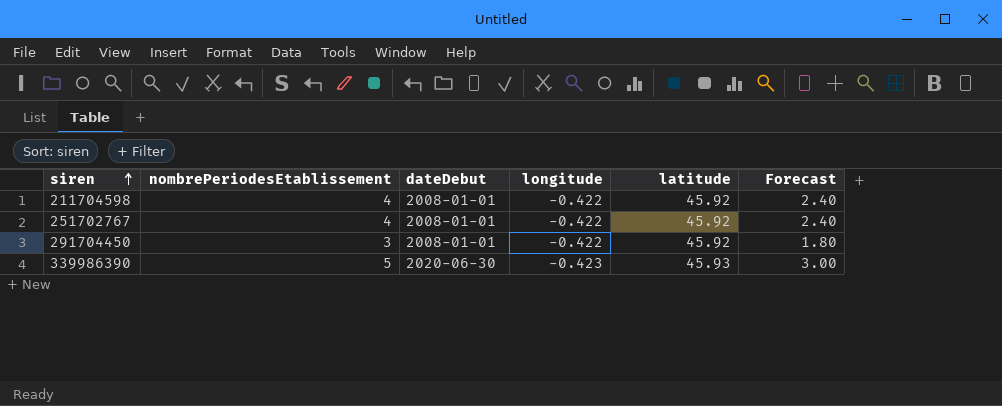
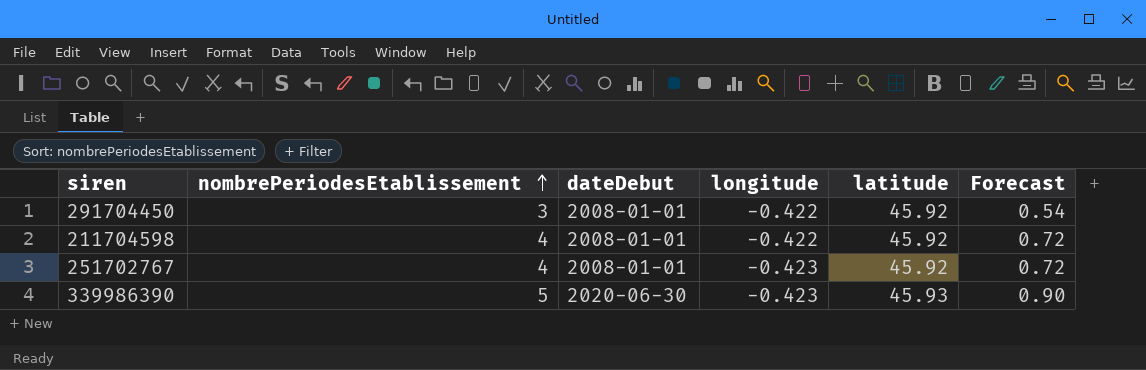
row order: siren ascending -> nombrePeriodesEtablissement ascending
column Forecast | formula: [nombrePeriodesEtablissement] * 0.6 -> [nombrePeriodesEtablissement] * 0.18
251702767 | longitude: -0.422 -> -0.423

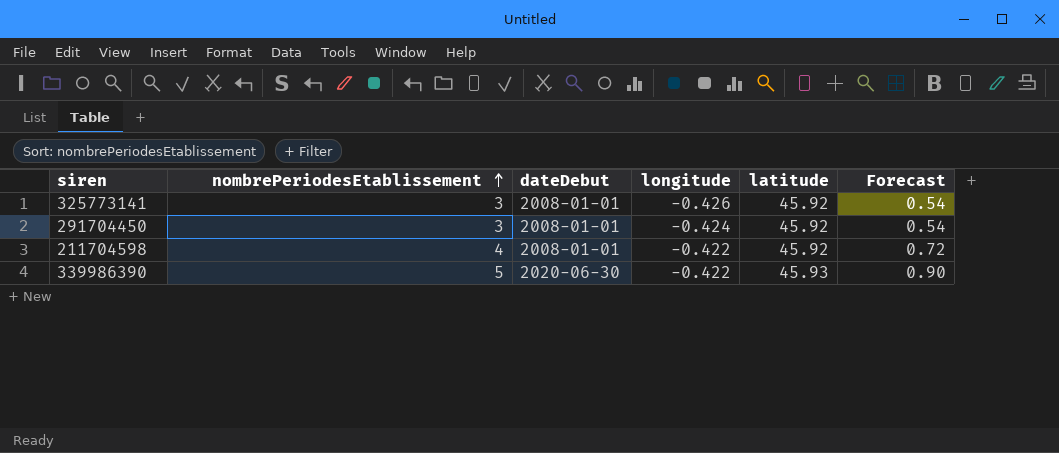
row 251702767: 4 | 2008-01-01 | -0.423 | 45.92 | 0.72 -> none
row 325773141: none -> 3 | 2008-01-01 | -0.426 | 45.92 | 0.54
291704450 | longitude: -0.422 -> -0.424
339986390 | longitude: -0.423 -> -0.422

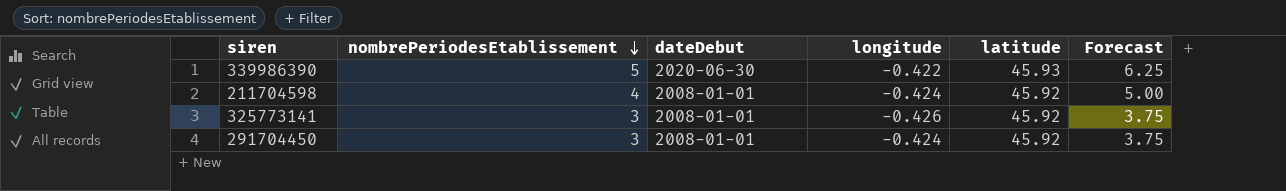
row order: nombrePeriodesEtablissement ascending -> nombrePeriodesEtablissement descending
column Forecast | formula: [nombrePeriodesEtablissement] * 0.18 -> [nombrePeriodesEtablissement] * 1.25
211704598 | longitude: -0.422 -> -0.424

